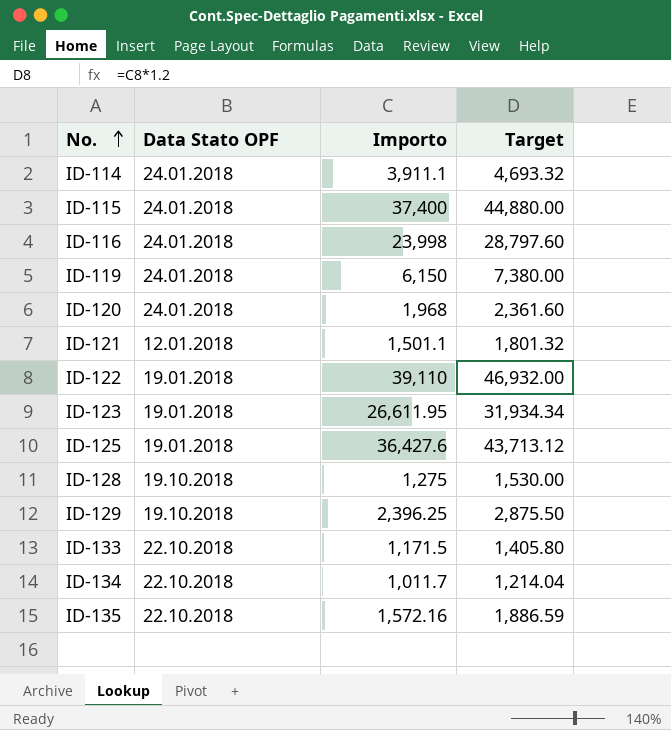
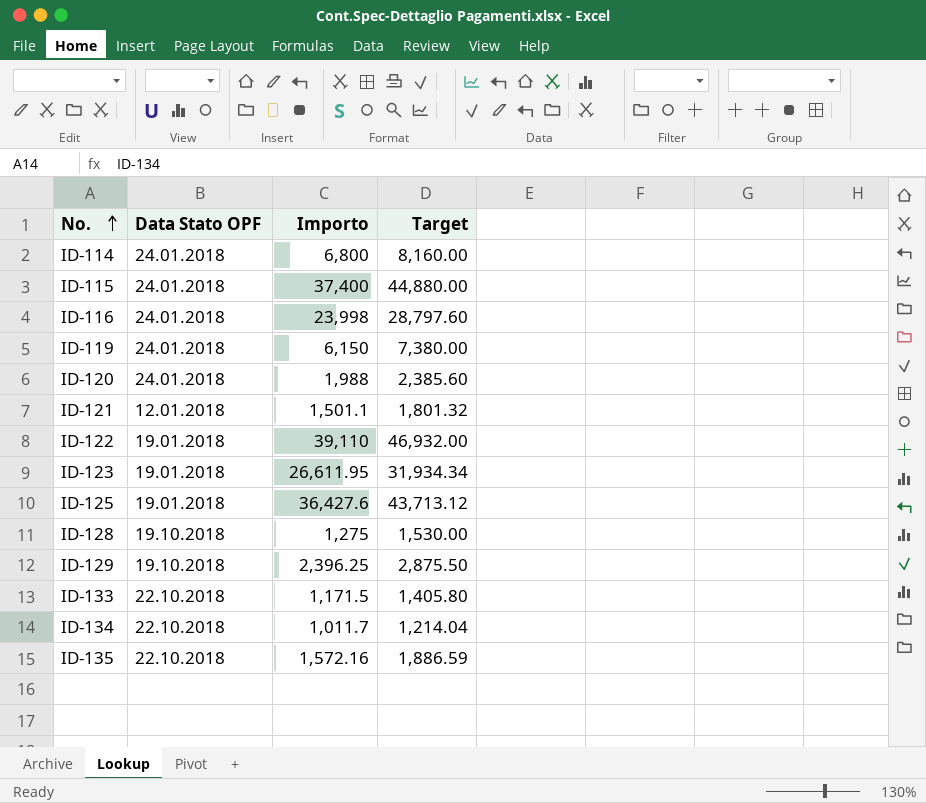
ID-114 | Importo: 3,911.1 -> 6,800
ID-114 | Target: 4,693.32 -> 8,160.00
ID-120 | Importo: 1,968 -> 1,988
ID-120 | Target: 2,361.60 -> 2,385.60

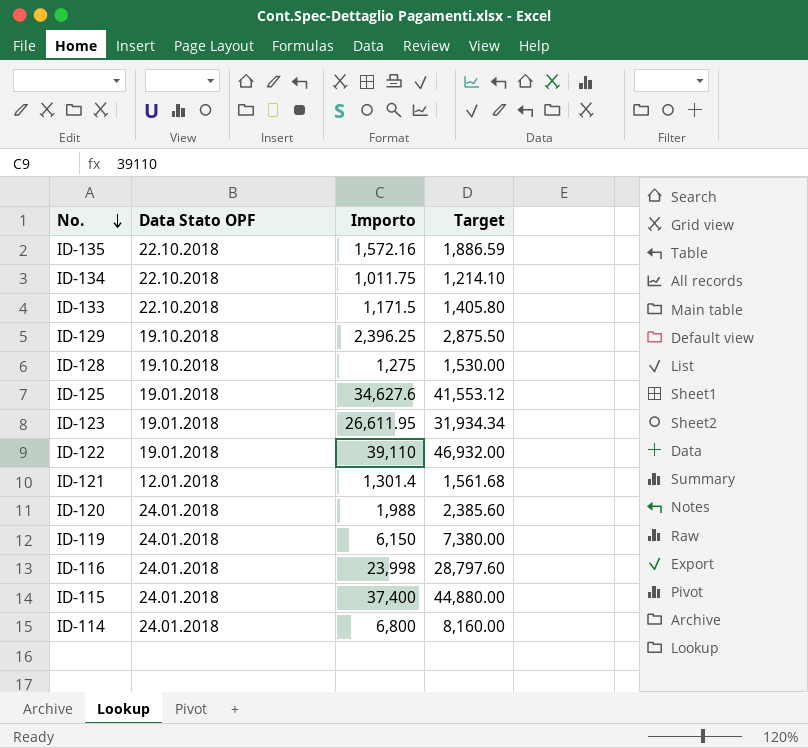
row order: No. ascending -> No. descending
ID-134 | Importo: 1,011.7 -> 1,011.75
ID-134 | Target: 1,214.04 -> 1,214.10
ID-125 | Importo: 36,427.6 -> 34,627.6
ID-125 | Target: 43,713.12 -> 41,553.12
ID-121 | Importo: 1,501.1 -> 1,301.4
ID-121 | Target: 1,801.32 -> 1,561.68

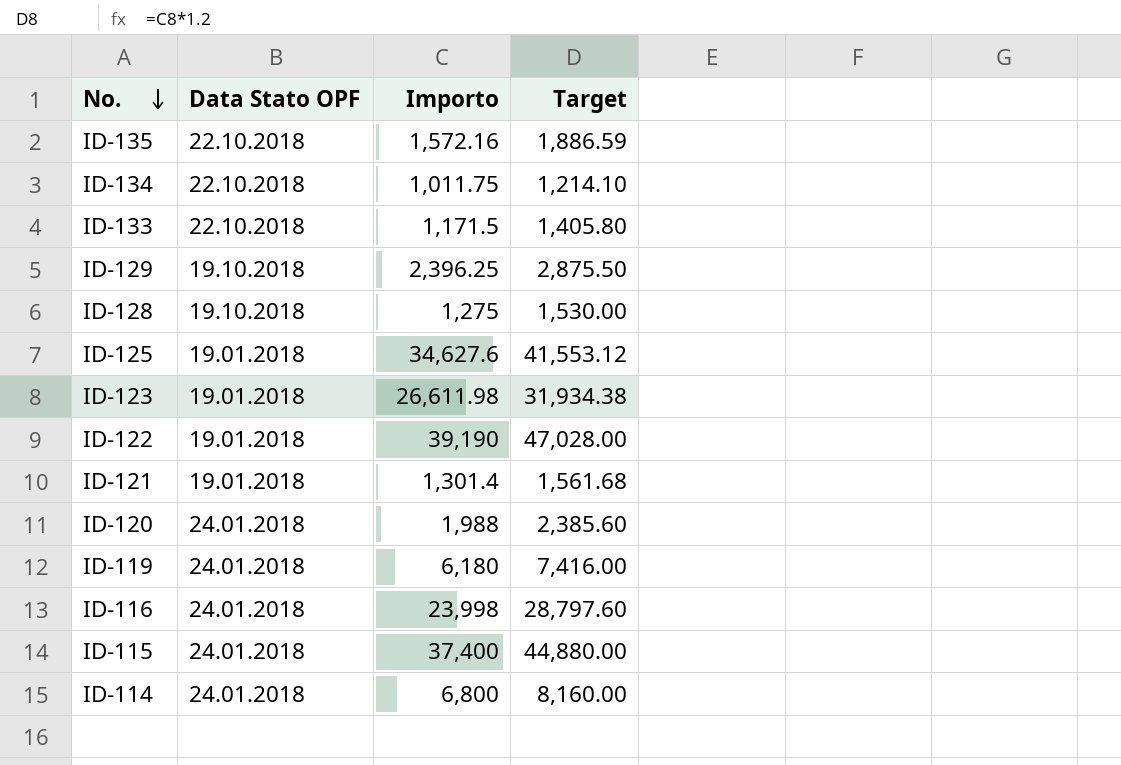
ID-123 | Importo: 26,611.95 -> 26,611.98
ID-123 | Target: 31,934.34 -> 31,934.38
ID-122 | Importo: 39,110 -> 39,190
ID-122 | Target: 46,932.00 -> 47,028.00
ID-121 | Data Stato OPF: 12.01.2018 -> 19.01.2018
ID-119 | Importo: 6,150 -> 6,180
ID-119 | Target: 7,380.00 -> 7,416.00

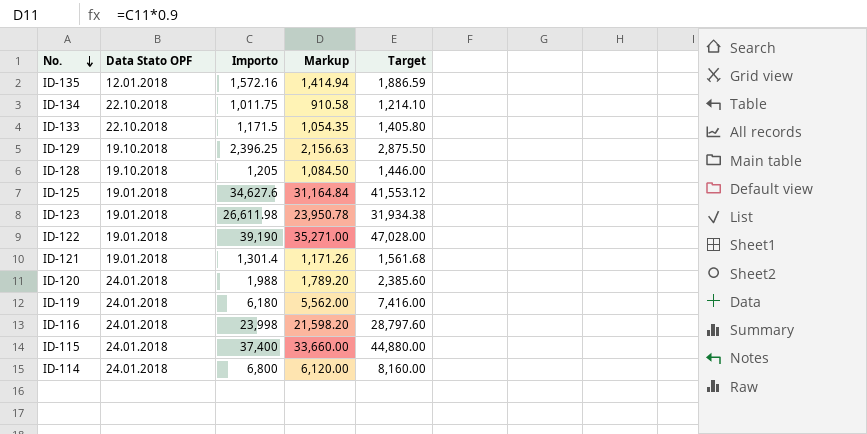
column Markup | formula: none -> [Importo] * 0.9
ID-135 | Data Stato OPF: 22.10.2018 -> 12.01.2018
ID-128 | Importo: 1,275 -> 1,205
ID-128 | Target: 1,530.00 -> 1,446.00

